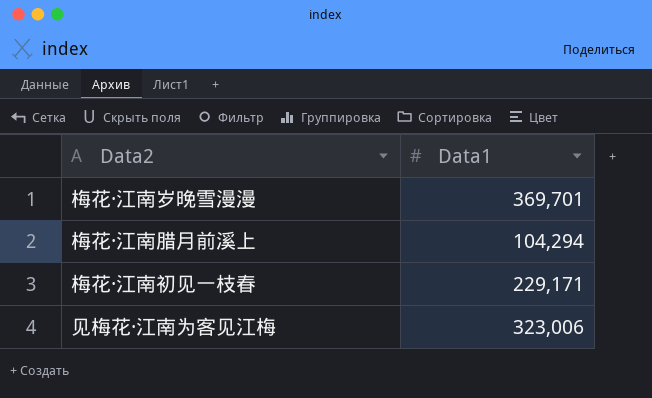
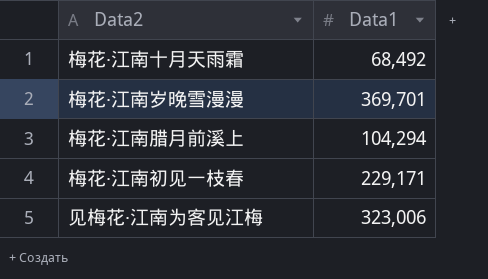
row 梅花·江南十月天雨霜: none -> 68,492

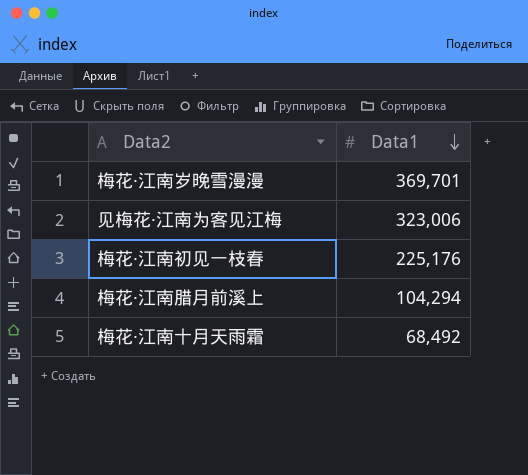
row order: none -> Data1 descending
梅花·江南初见一枝春 | Data1: 229,171 -> 225,176

